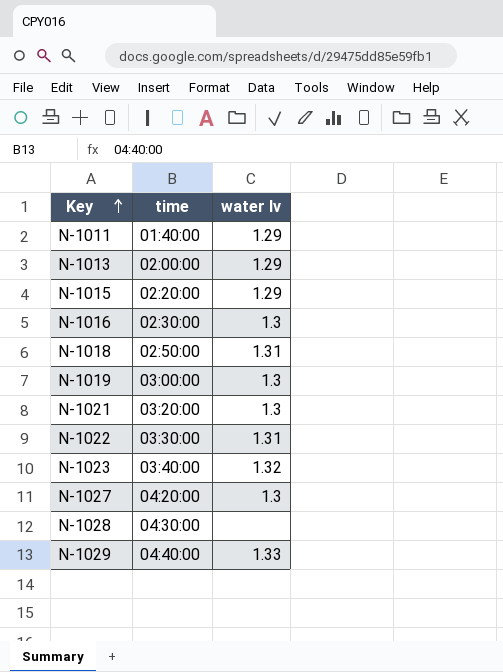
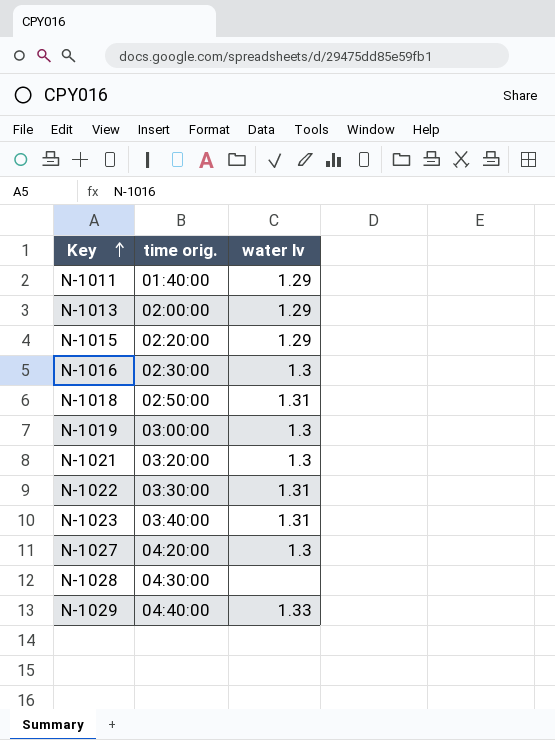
column name: time -> time orig.
N-1023 | water lv: 1.32 -> 1.31

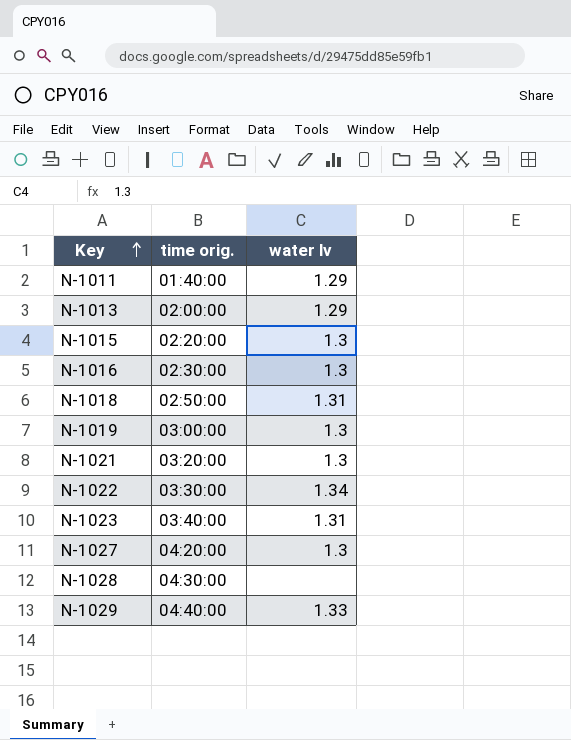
N-1015 | water lv: 1.29 -> 1.3
N-1022 | water lv: 1.31 -> 1.34

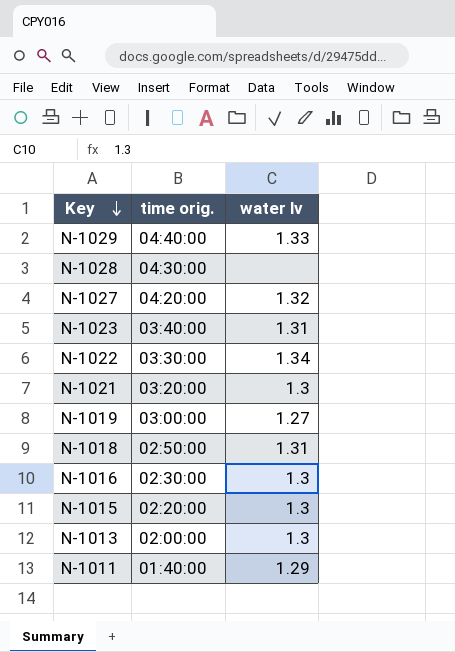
row order: Key ascending -> Key descending
N-1027 | water lv: 1.3 -> 1.32
N-1019 | water lv: 1.3 -> 1.27
N-1013 | water lv: 1.29 -> 1.3

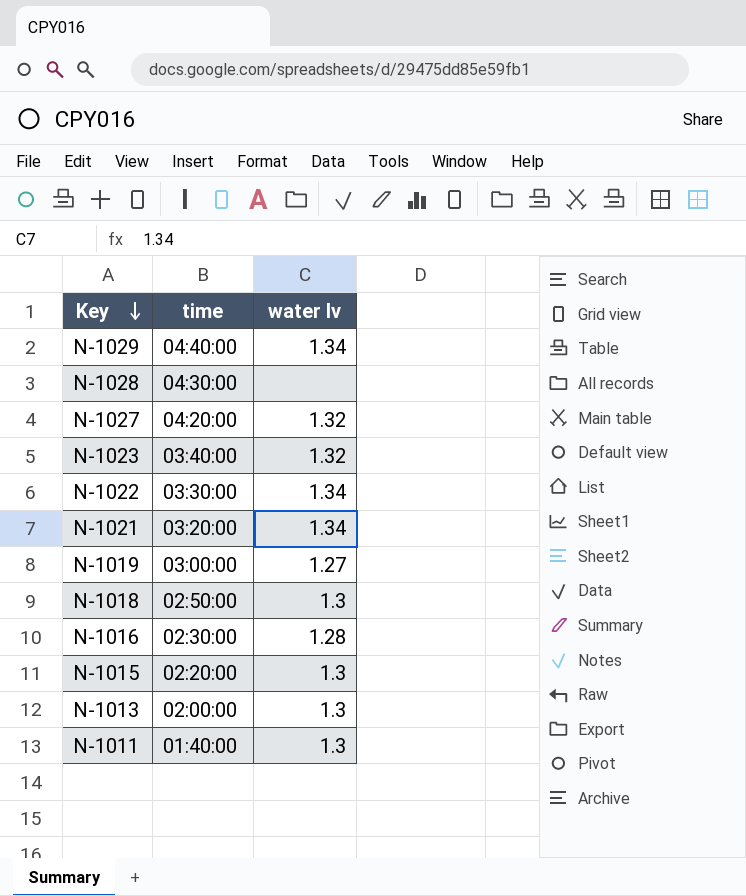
column name: time orig. -> time
N-1029 | water lv: 1.33 -> 1.34
N-1023 | water lv: 1.31 -> 1.32
N-1021 | water lv: 1.3 -> 1.34
N-1018 | water lv: 1.31 -> 1.3
N-1016 | water lv: 1.3 -> 1.28
N-1011 | water lv: 1.29 -> 1.3

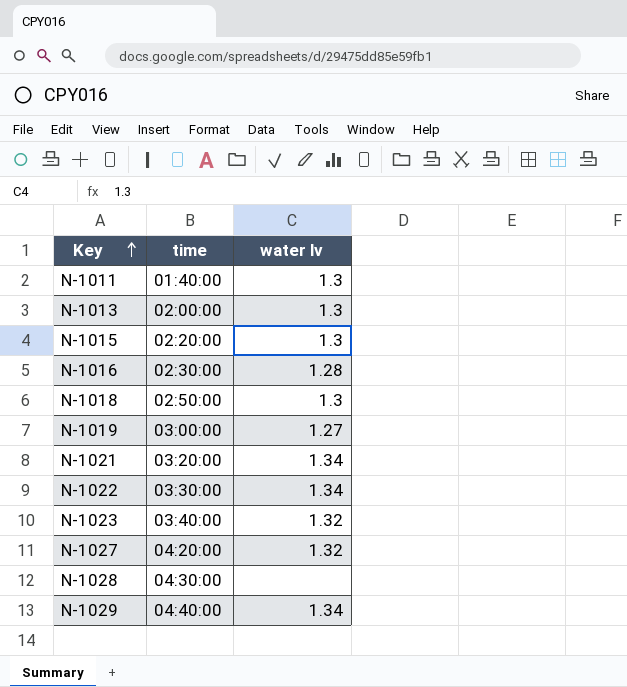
row order: Key descending -> Key ascending

